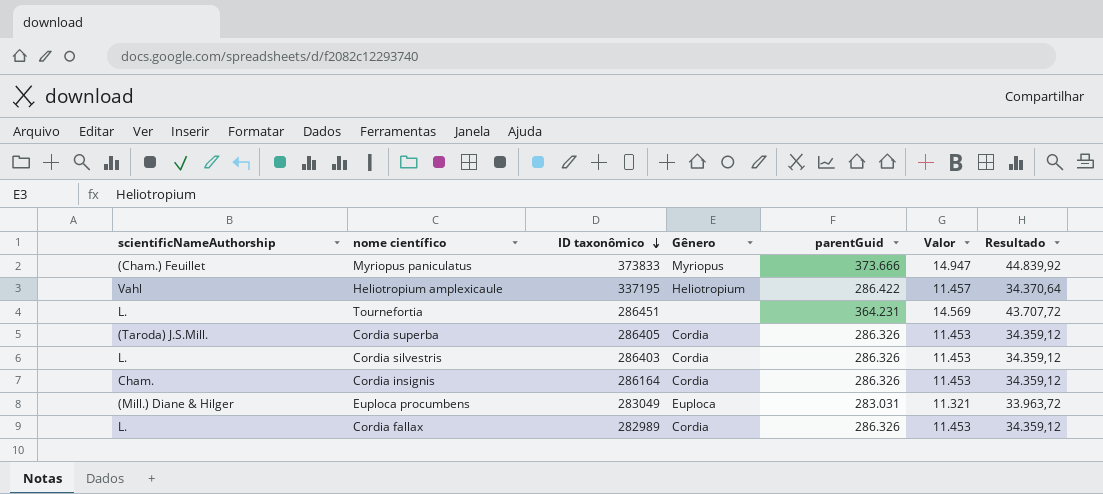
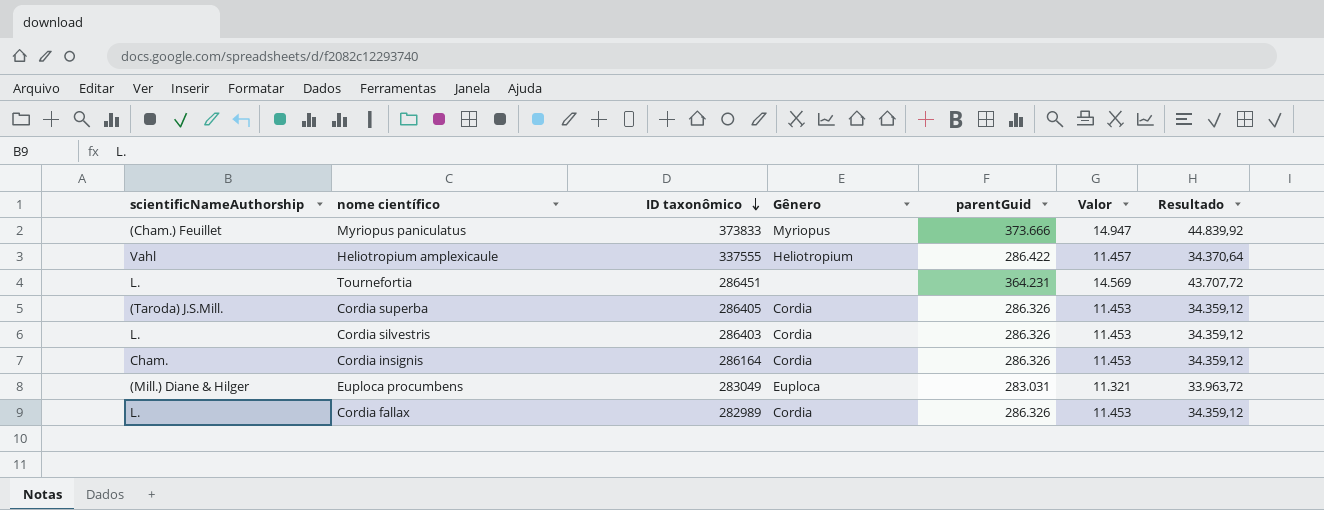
Heliotropium amplexicaule | ID taxonômico: 337195 -> 337555

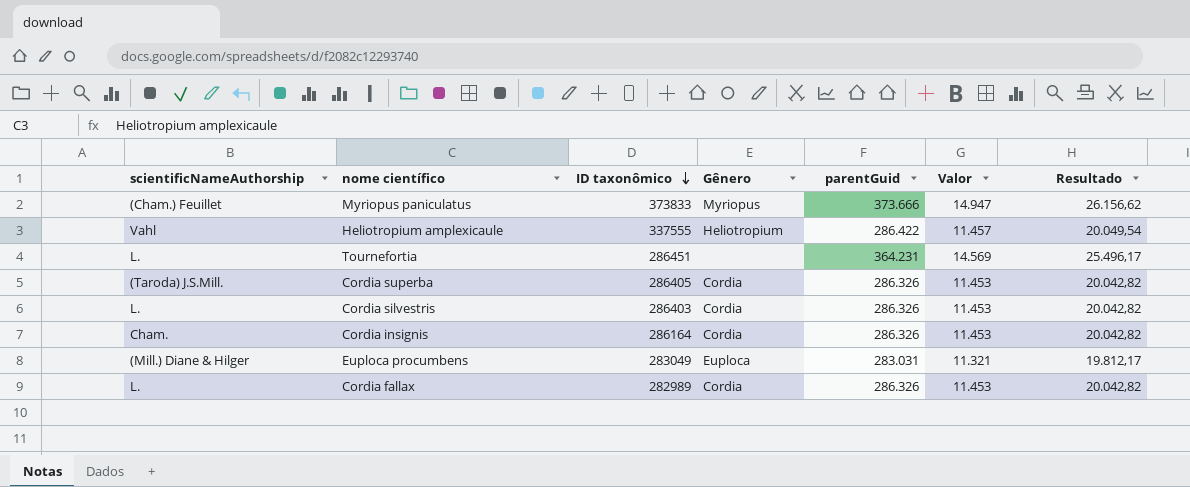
column Resultado | formula: [parentGuid] * 0,12 -> [parentGuid] * 0,07

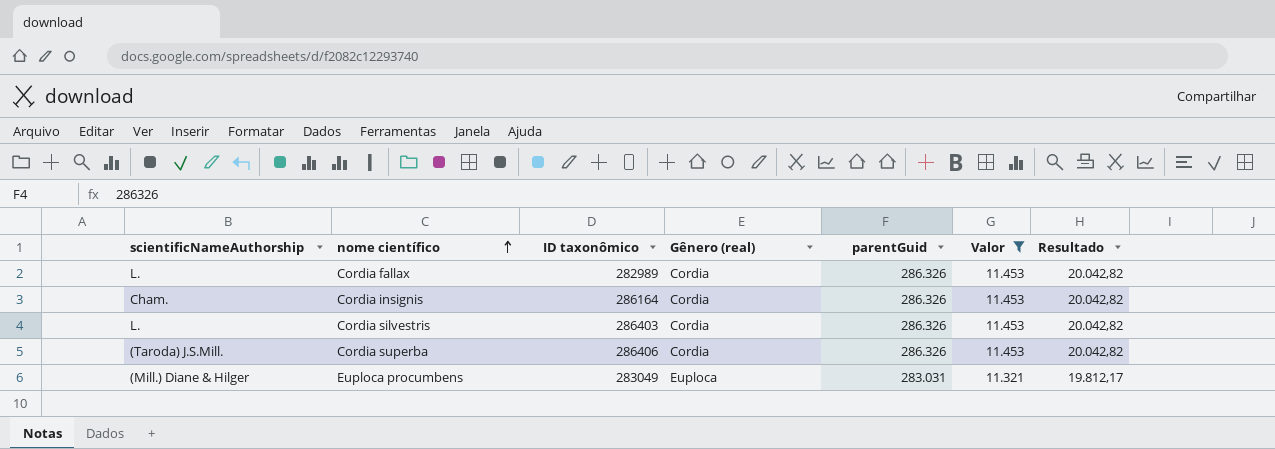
filter: none -> Valor <= 11.453
row order: ID taxonômico descending -> nome científico ascending
column name: Gênero -> Gênero (real)
Cordia superba | ID taxonômico: 286405 -> 286406

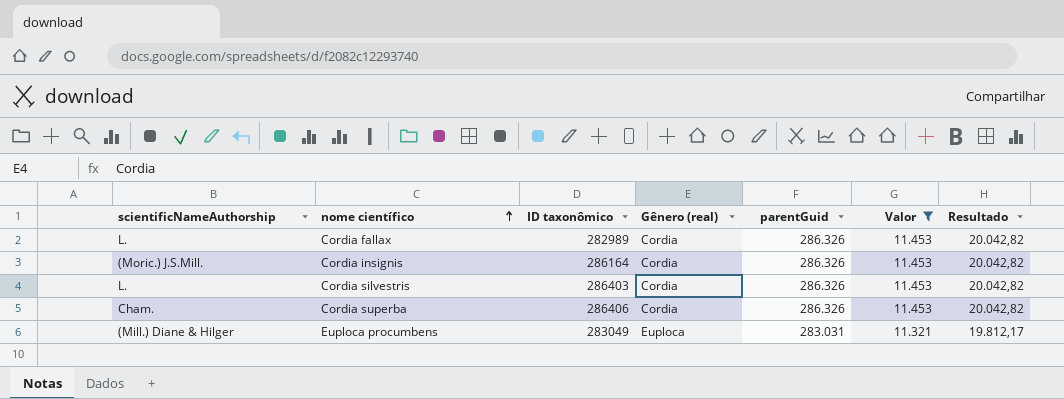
Cordia insignis | scientificNameAuthorship: Cham. -> (Moric.) J.S.Mill.
Cordia superba | scientificNameAuthorship: (Taroda) J.S.Mill. -> Cham.

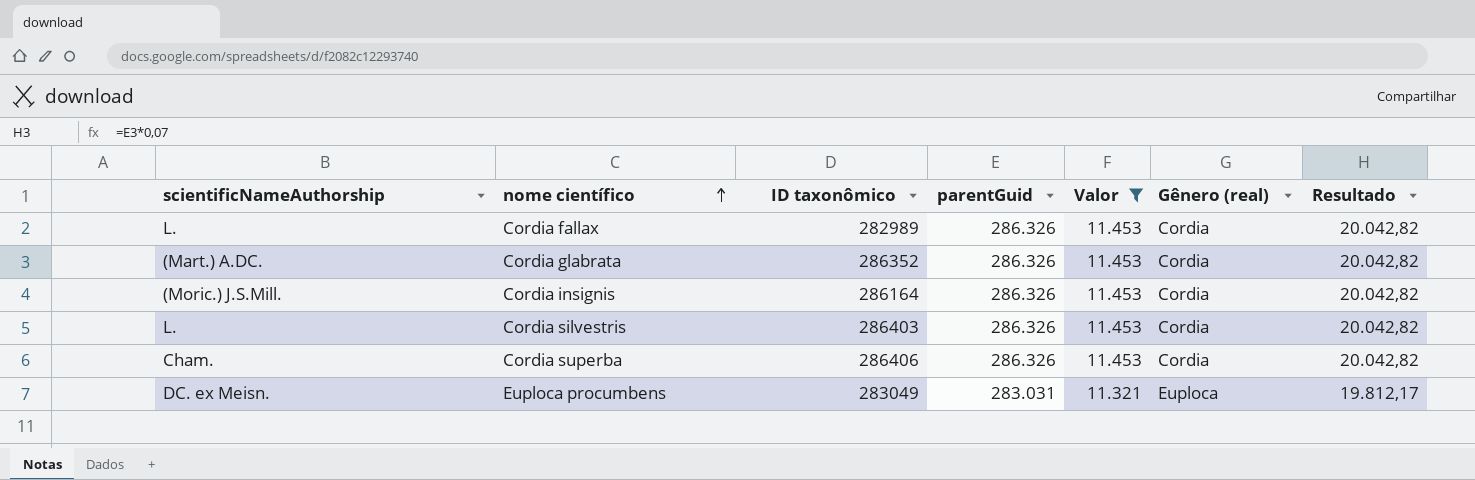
column Gênero (real) | position: 4 -> 6
row Cordia glabrata: none -> (Mart.) A.DC. | 286352 | 286.326 | 11.453 | Cordia | 20.042,82
Euploca procumbens | scientificNameAuthorship: (Mill.) Diane & Hilger -> DC. ex Meisn.

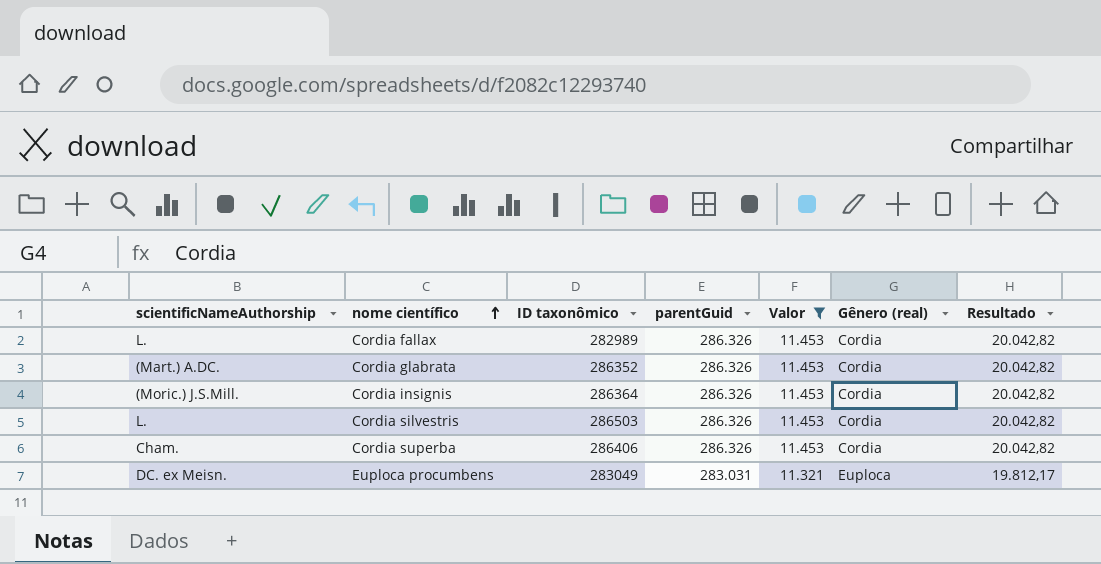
Cordia insignis | ID taxonômico: 286164 -> 286364
Cordia silvestris | ID taxonômico: 286403 -> 286503

